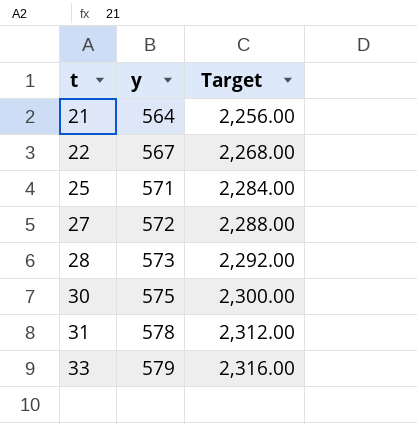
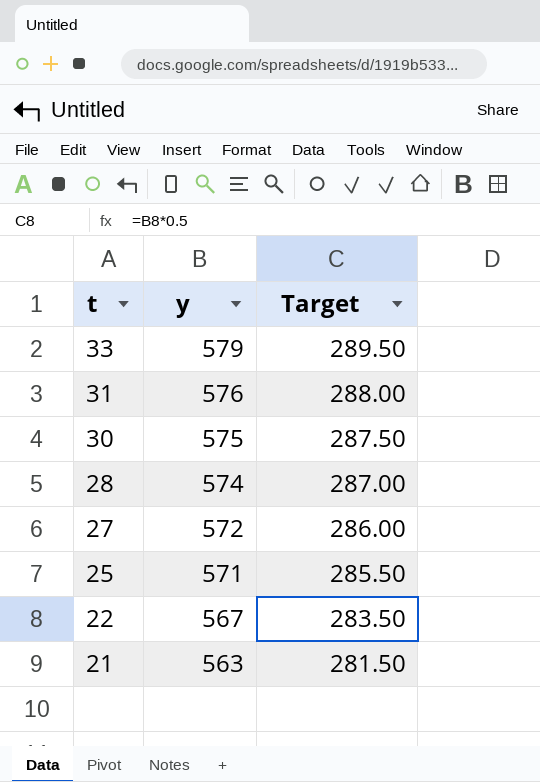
row order: t ascending -> t descending
column Target | formula: [y] * 4 -> [y] * 0.5
31 | y: 578 -> 576
28 | y: 573 -> 574
21 | y: 564 -> 563

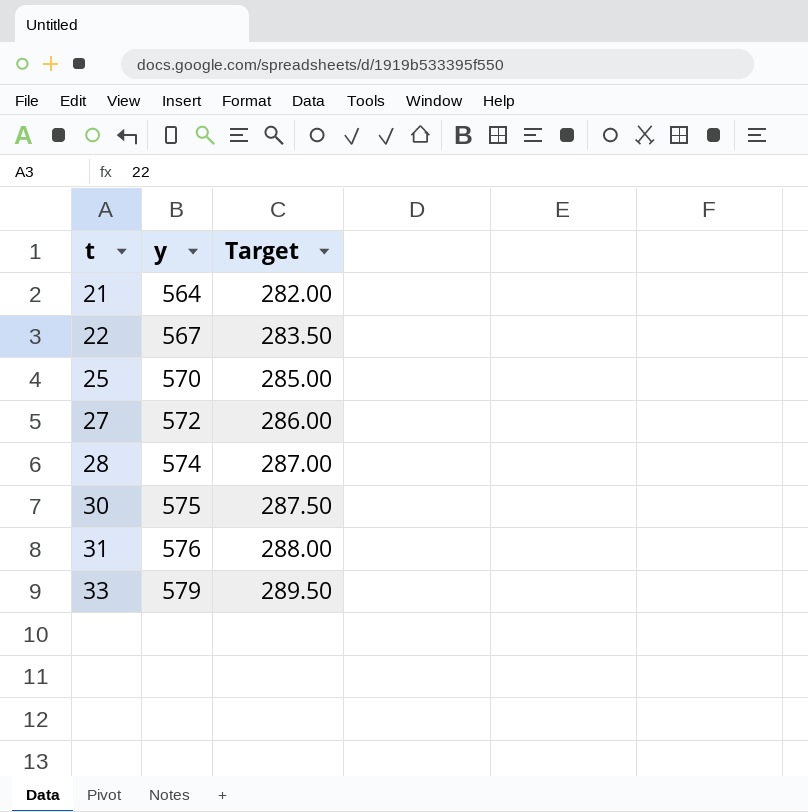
row order: t descending -> t ascending
21 | y: 563 -> 564
21 | Target: 281.50 -> 282.00
25 | y: 571 -> 570
25 | Target: 285.50 -> 285.00

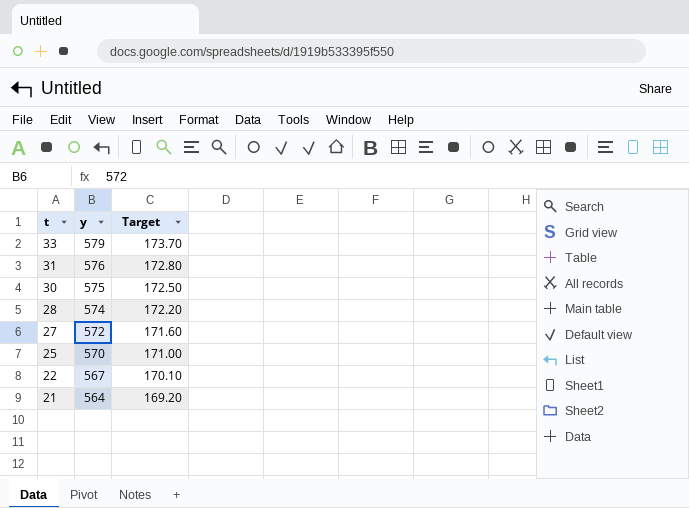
row order: t ascending -> t descending
column Target | formula: [y] * 0.5 -> [y] * 0.3

